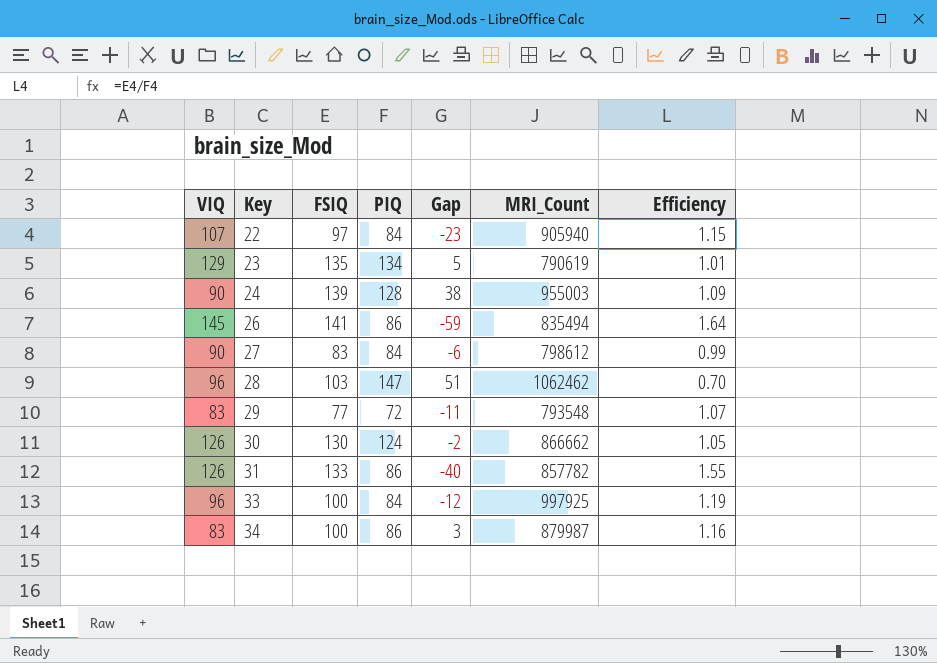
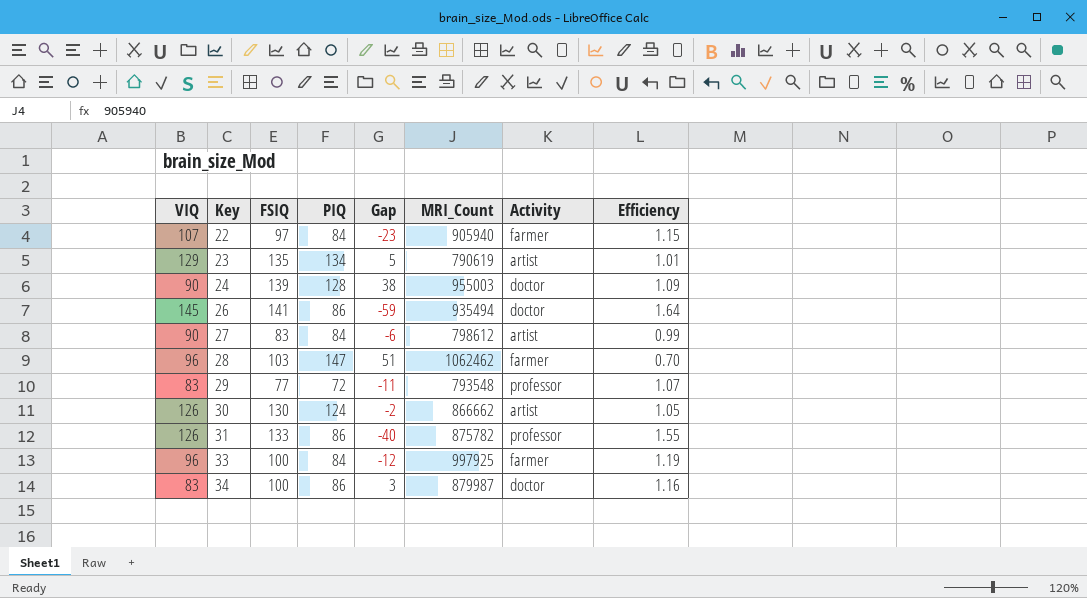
column Activity | position: none -> 7
26 | MRI_Count: 835494 -> 935494
31 | MRI_Count: 857782 -> 875782

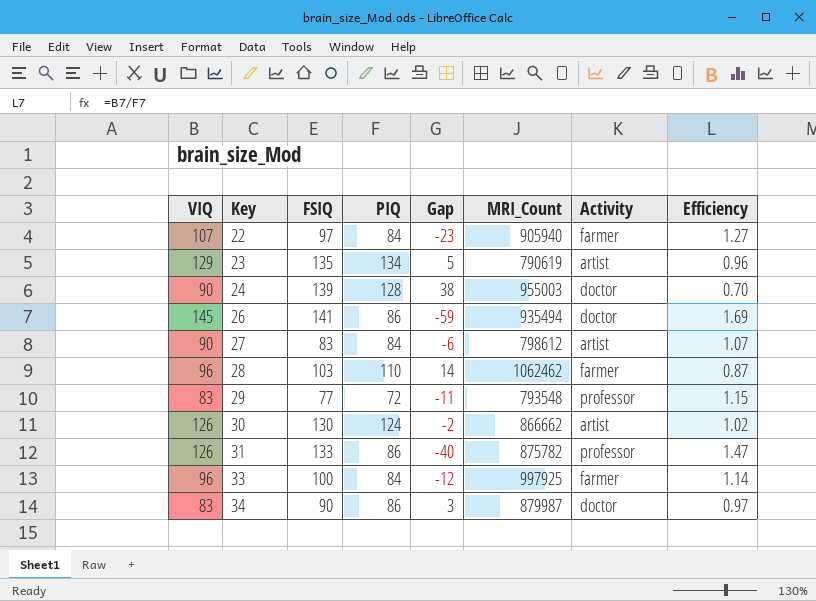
column Efficiency | formula: [FSIQ] / [PIQ] -> [VIQ] / [PIQ]
28 | PIQ: 147 -> 110
28 | Gap: 51 -> 14
34 | FSIQ: 100 -> 90

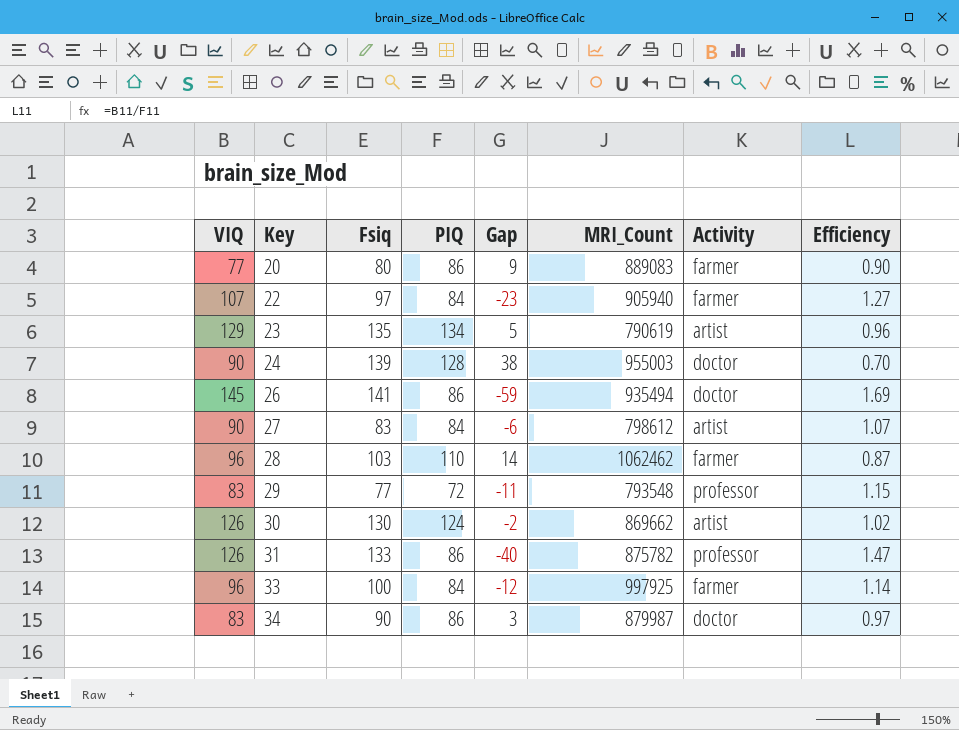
column name: FSIQ -> Fsiq
row 20: none -> 77 | 80 | 86 | 9 | 889083 | farmer | 0.90
30 | MRI_Count: 866662 -> 869662

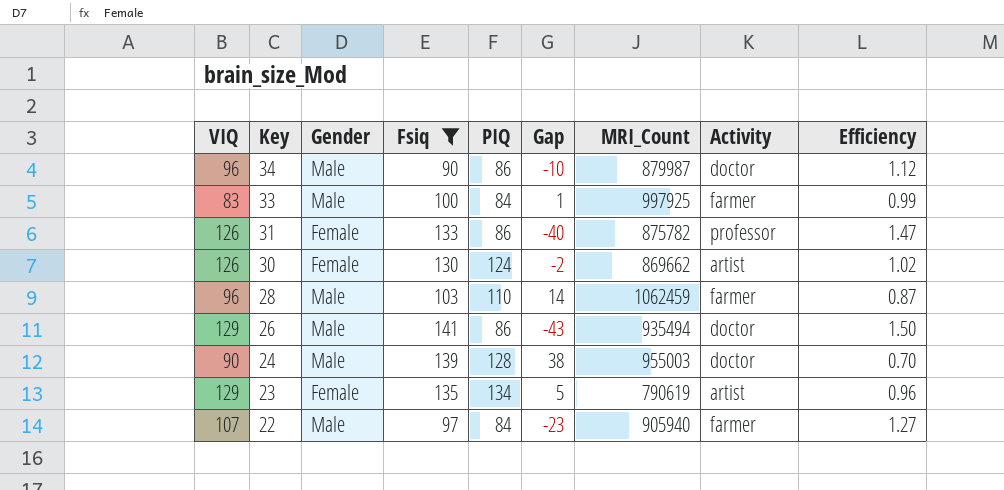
filter: none -> Fsiq >= 90
row order: Key ascending -> Key descending
column Gender | position: none -> 3
34 | VIQ: 83 -> 96
34 | Gap: 3 -> -10
34 | Efficiency: 0.97 -> 1.12
33 | VIQ: 96 -> 83
33 | Gap: -12 -> 1
33 | Efficiency: 1.14 -> 0.99
28 | MRI_Count: 1062462 -> 1062459
26 | VIQ: 145 -> 129
26 | Gap: -59 -> -43
26 | Efficiency: 1.69 -> 1.50

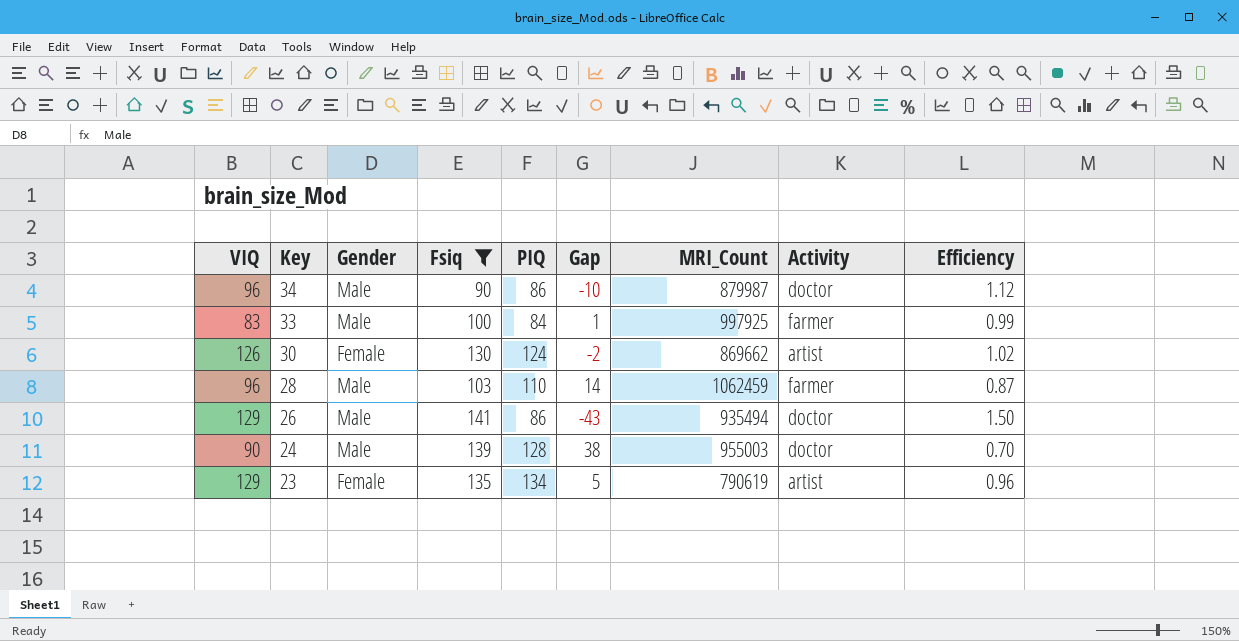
row 31: 126 | Female | 133 | 86 | -40 | 875782 | professor | 1.47 -> none
row 22: 107 | Male | 97 | 84 | -23 | 905940 | farmer | 1.27 -> none

